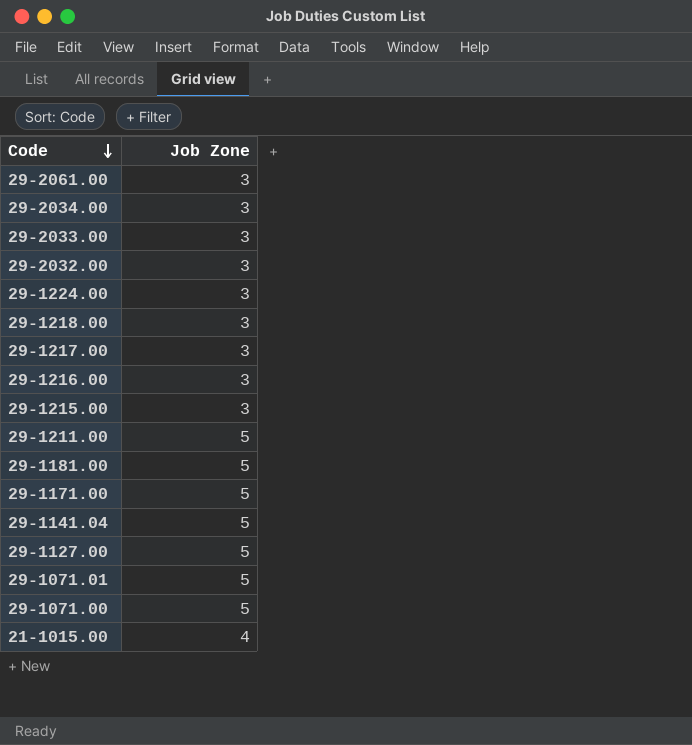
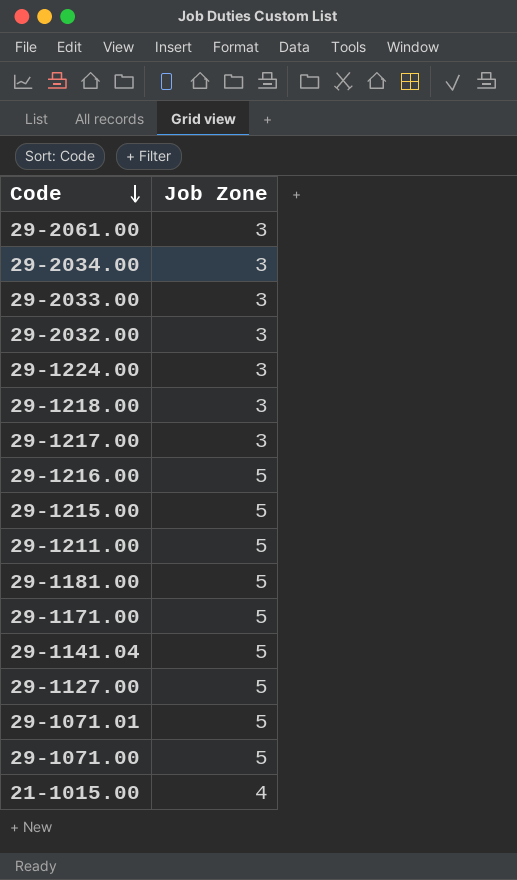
29-1216.00 | Job Zone: 3 -> 5
29-1215.00 | Job Zone: 3 -> 5

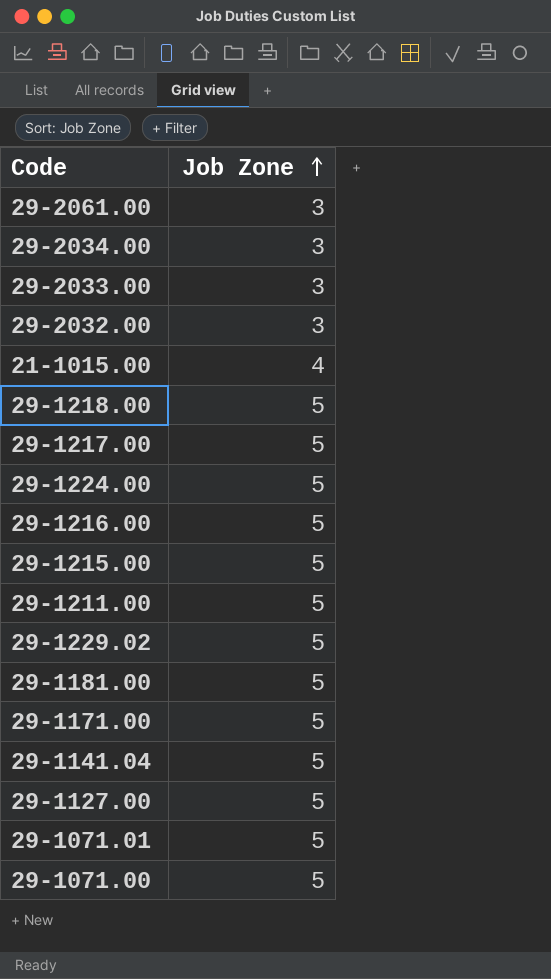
row order: Code descending -> Job Zone ascending
29-1218.00 | Job Zone: 3 -> 5
29-1217.00 | Job Zone: 3 -> 5
29-1224.00 | Job Zone: 3 -> 5
row 29-1229.02: none -> 5

